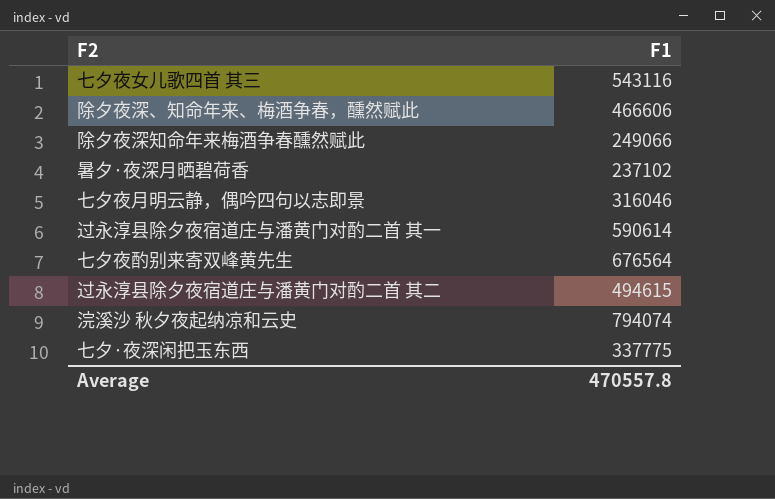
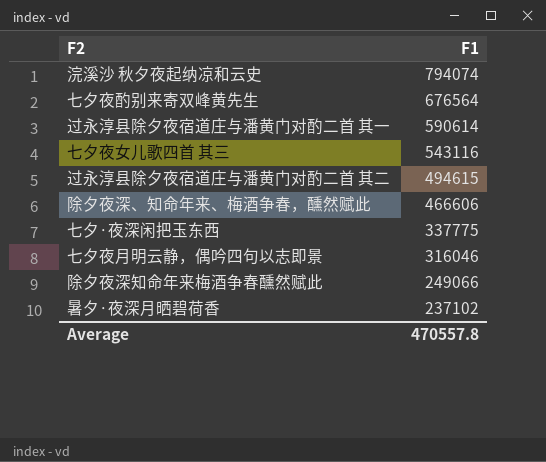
row order: none -> F1 descending

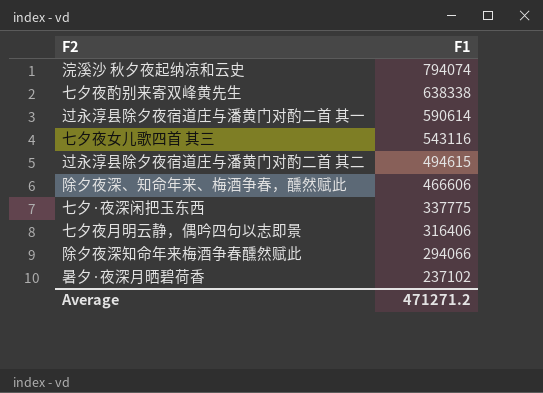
七夕夜酌别来寄双峰黄先生 | F1: 676564 -> 638338
七夕夜月明云静，偶吟四句以志即景 | F1: 316046 -> 316406
除夕夜深知命年来梅酒争春醺然赋此 | F1: 249066 -> 294066
Average | F1: 470557.8 -> 471271.2

